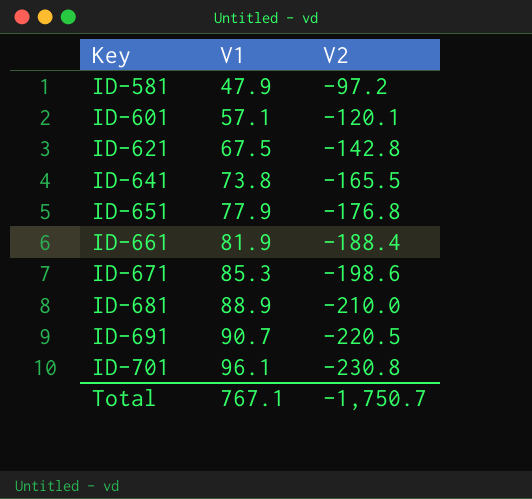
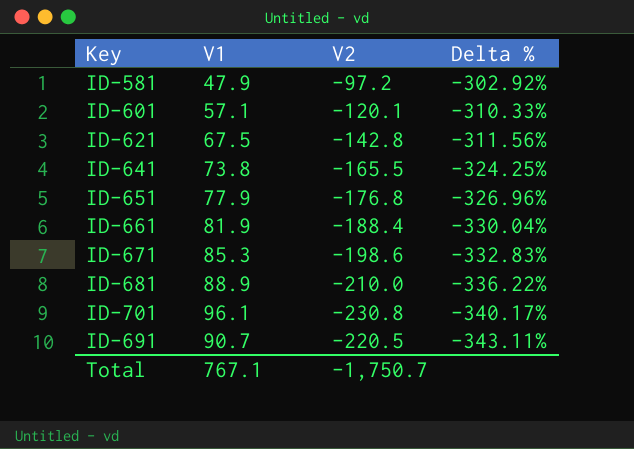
row order: Key ascending -> Delta % descending
column Delta % | formula: none -> ([V2] - [V1]) / [V1]

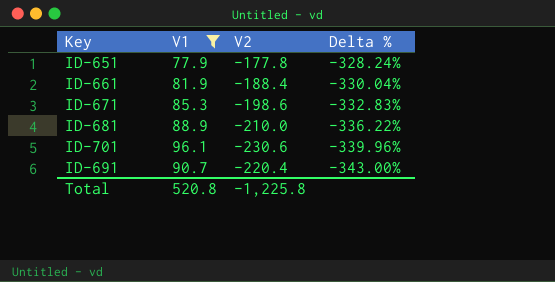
filter: none -> V1 >= 77.9
ID-651 | V2: -176.8 -> -177.8
ID-651 | Delta %: -326.96% -> -328.24%
ID-701 | V2: -230.8 -> -230.6
ID-701 | Delta %: -340.17% -> -339.96%
ID-691 | V2: -220.5 -> -220.4
ID-691 | Delta %: -343.11% -> -343.00%
Total | V1: 767.1 -> 520.8
Total | V2: -1,750.7 -> -1,225.8

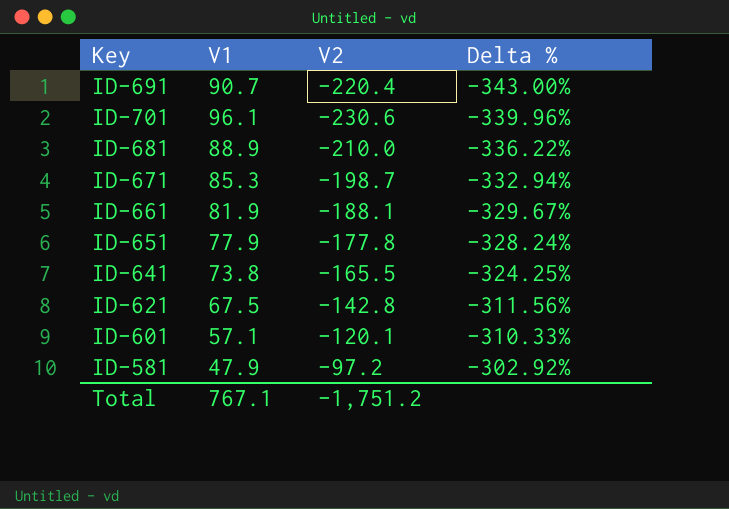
filter: V1 >= 77.9 -> none
row order: Delta % descending -> Delta % ascending
ID-671 | V2: -198.6 -> -198.7
ID-671 | Delta %: -332.83% -> -332.94%
ID-661 | V2: -188.4 -> -188.1
ID-661 | Delta %: -330.04% -> -329.67%
Total | V1: 520.8 -> 767.1
Total | V2: -1,225.8 -> -1,751.2

